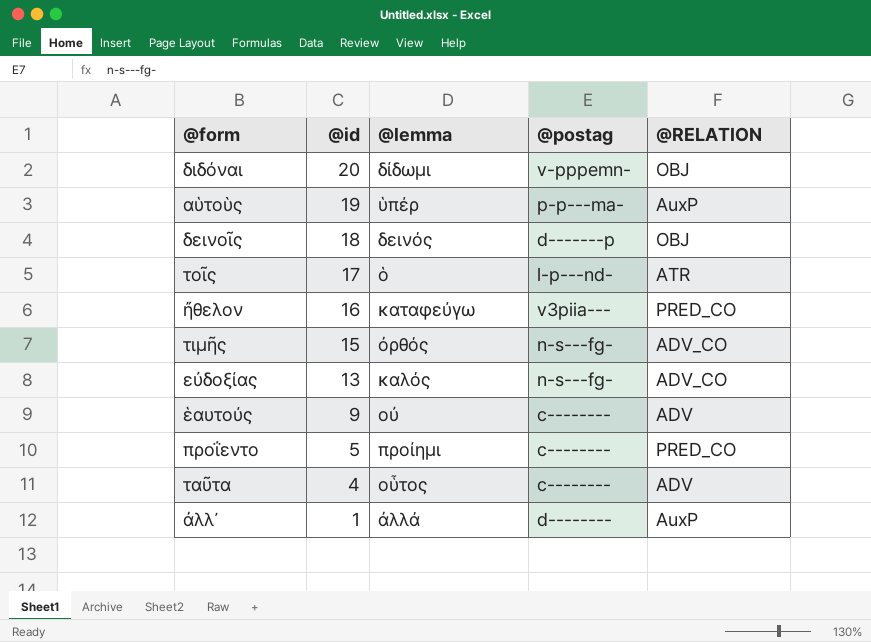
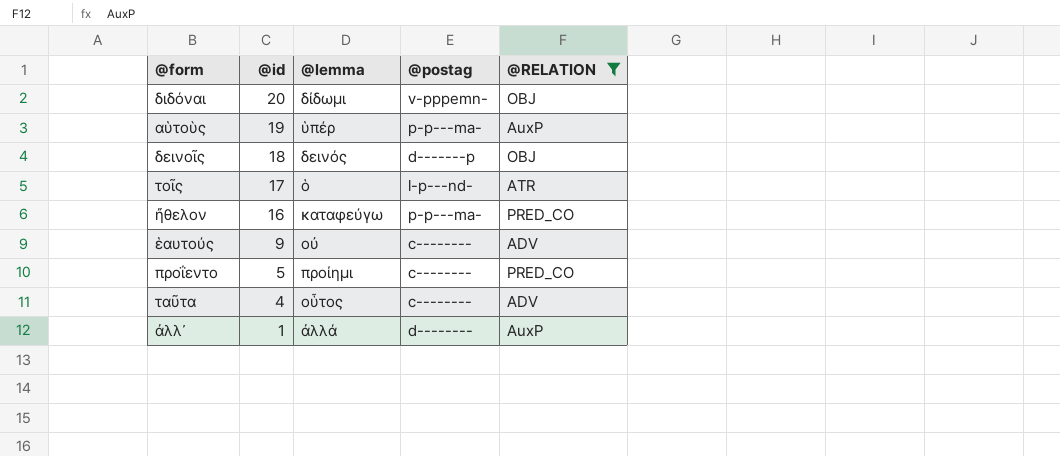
filter: none -> @RELATION != ADV_CO
ἤθελον | @postag: v3piia--- -> p-p---ma-

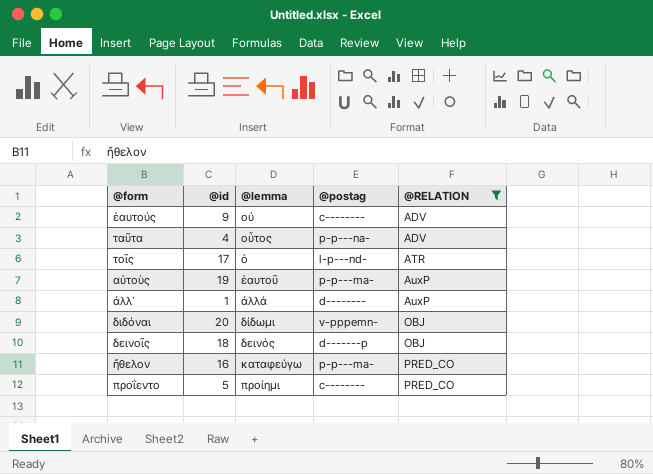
row order: @id descending -> @RELATION ascending
ταῦτα | @postag: c-------- -> p-p---na-
αὑτοὺς | @lemma: ὑπέρ -> ἑαυτοῦ

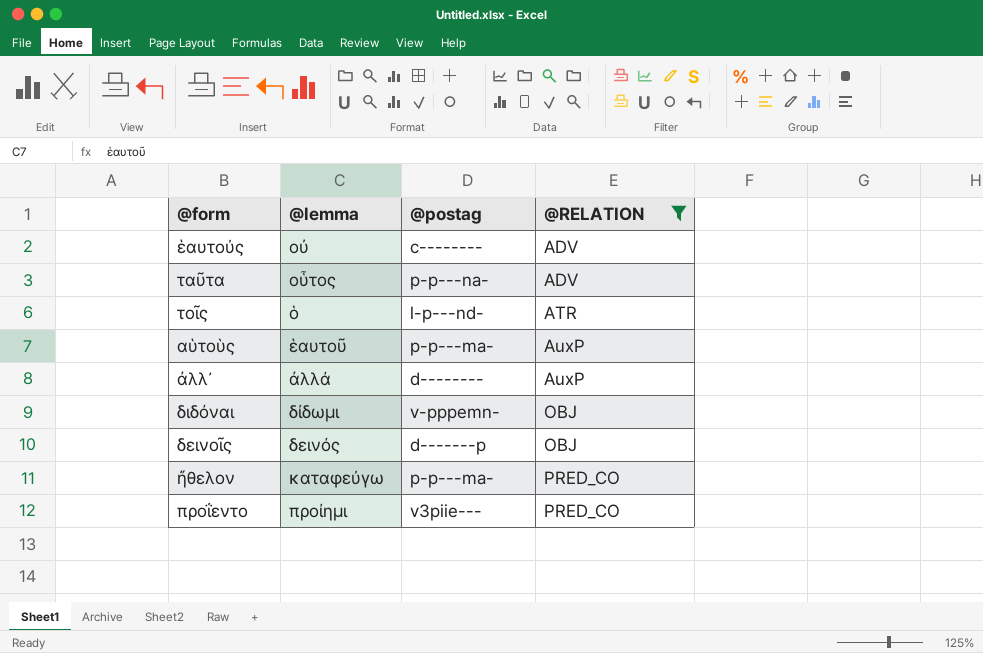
column @id | position: 2 -> none
προΐεντο | @postag: c-------- -> v3piie---

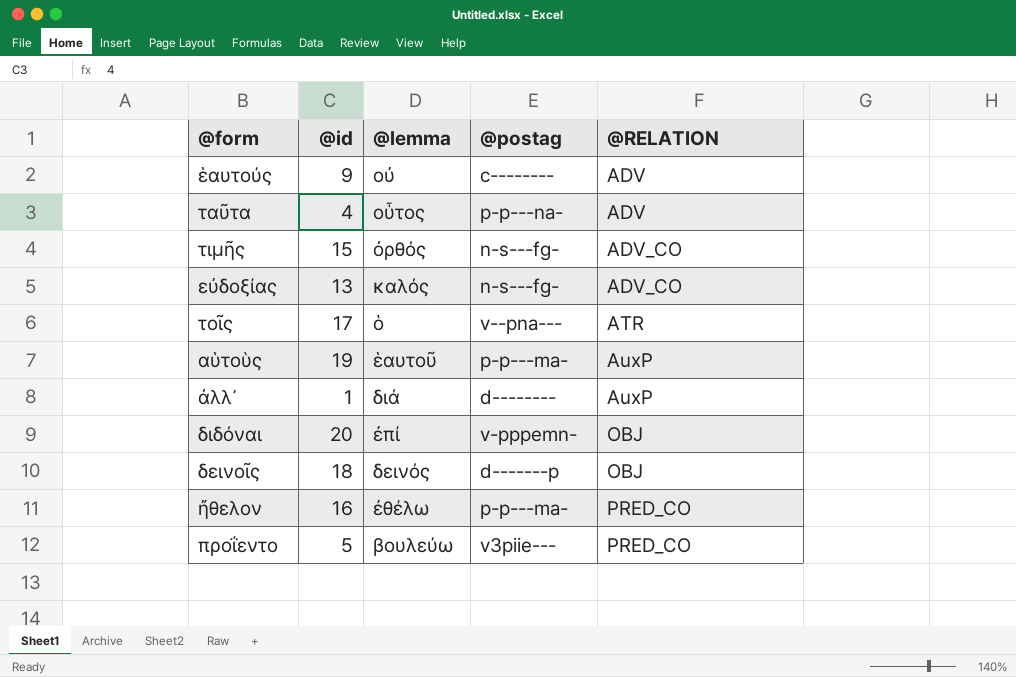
filter: @RELATION != ADV_CO -> none
column @id | position: none -> 2
τοῖς | @postag: l-p---nd- -> v--pna---
ἀλλ᾽ | @lemma: ἀλλά -> διά
διδόναι | @lemma: δίδωμι -> ἐπί
ἤθελον | @lemma: καταφεύγω -> ἐθέλω
προΐεντο | @lemma: προίημι -> βουλεύω

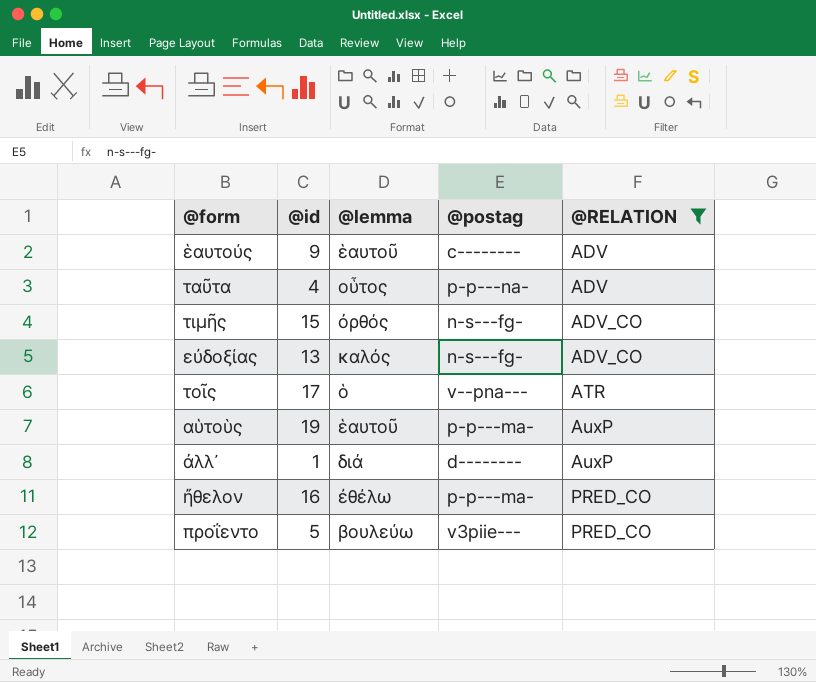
filter: none -> @RELATION != OBJ
ἑαυτούς | @lemma: οὐ -> ἑαυτοῦ

